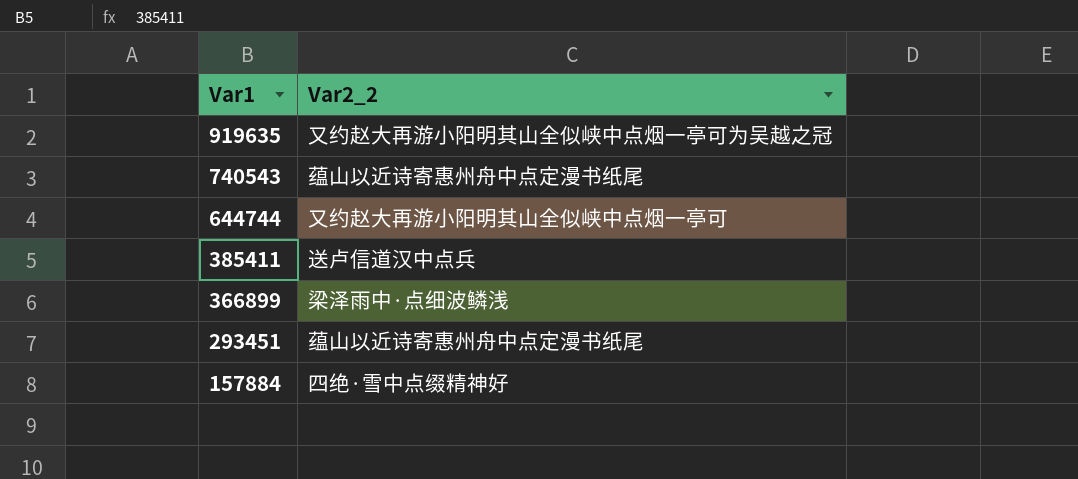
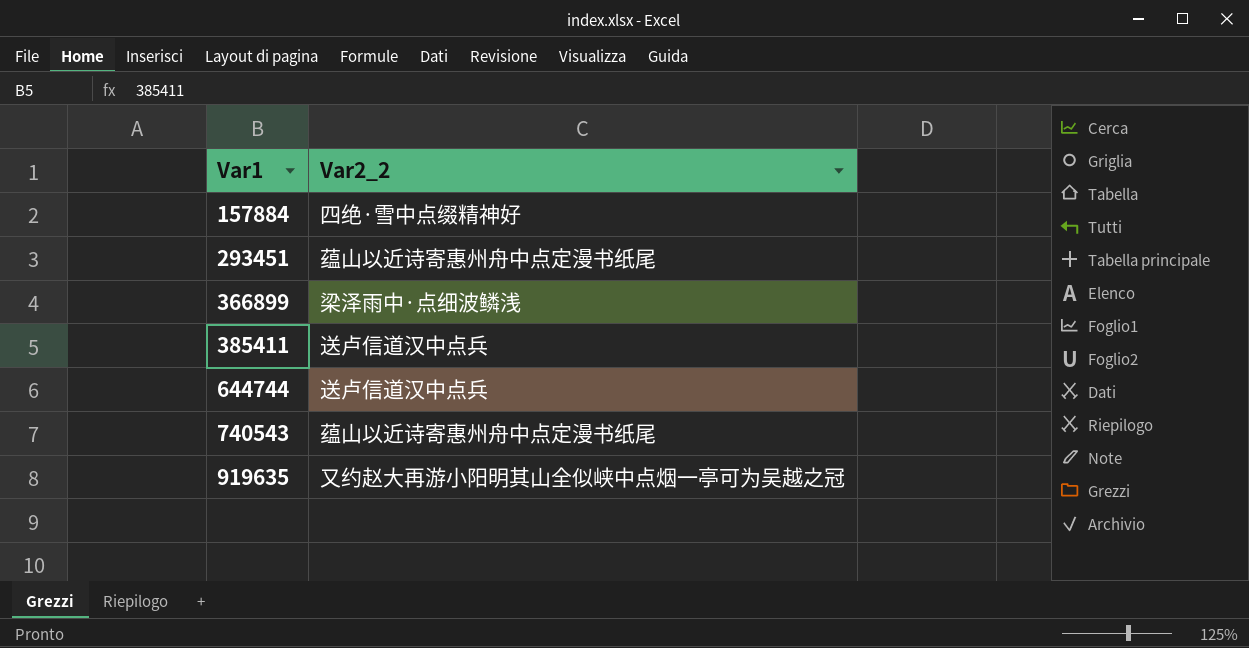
row order: Var1 descending -> Var1 ascending
644744 | Var2_2: 又约赵大再游小阳明其山全似峡中点烟一亭可 -> 送卢信道汉中点兵

